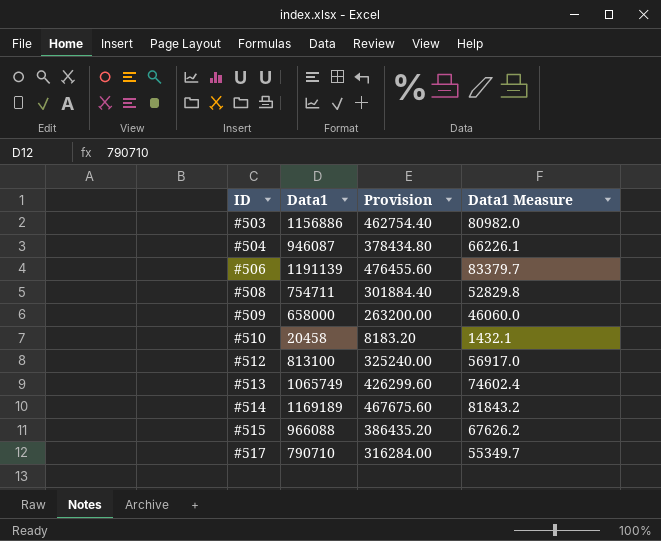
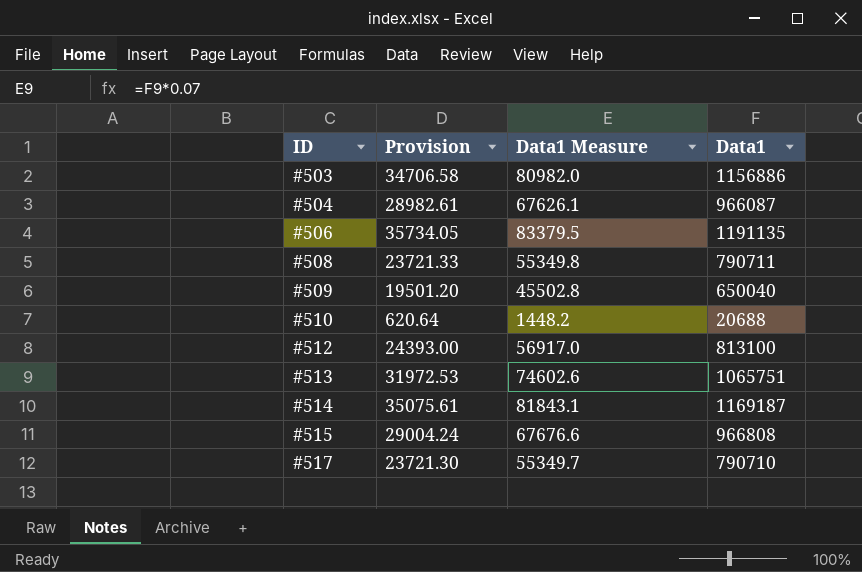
column Provision | formula: [Data1] * 0.4 -> [Data1] * 0.03
column Data1 | position: 2 -> 4
#504 | Data1 Measure: 66226.1 -> 67626.1
#504 | Data1: 946087 -> 966087
#506 | Data1 Measure: 83379.7 -> 83379.5
#506 | Data1: 1191139 -> 1191135
#508 | Data1 Measure: 52829.8 -> 55349.8
#508 | Data1: 754711 -> 790711
#509 | Data1 Measure: 46060.0 -> 45502.8
#509 | Data1: 658000 -> 650040
#510 | Data1 Measure: 1432.1 -> 1448.2
#510 | Data1: 20458 -> 20688
#513 | Data1 Measure: 74602.4 -> 74602.6
#513 | Data1: 1065749 -> 1065751
#514 | Data1 Measure: 81843.2 -> 81843.1
#514 | Data1: 1169189 -> 1169187
#515 | Data1 Measure: 67626.2 -> 67676.6
#515 | Data1: 966088 -> 966808

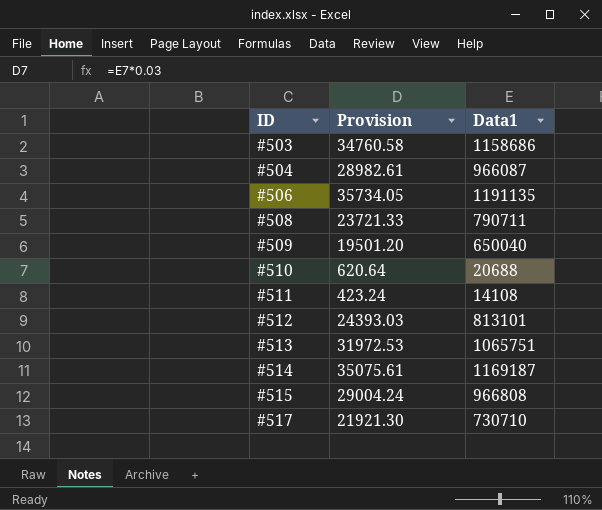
column Data1 Measure | formula: [Data1] * 0.07 -> none
#503 | Provision: 34706.58 -> 34760.58
#503 | Data1: 1156886 -> 1158686
row #511: none -> 423.24 | 14108
#512 | Provision: 24393.00 -> 24393.03
#512 | Data1: 813100 -> 813101
#517 | Provision: 23721.30 -> 21921.30
#517 | Data1: 790710 -> 730710

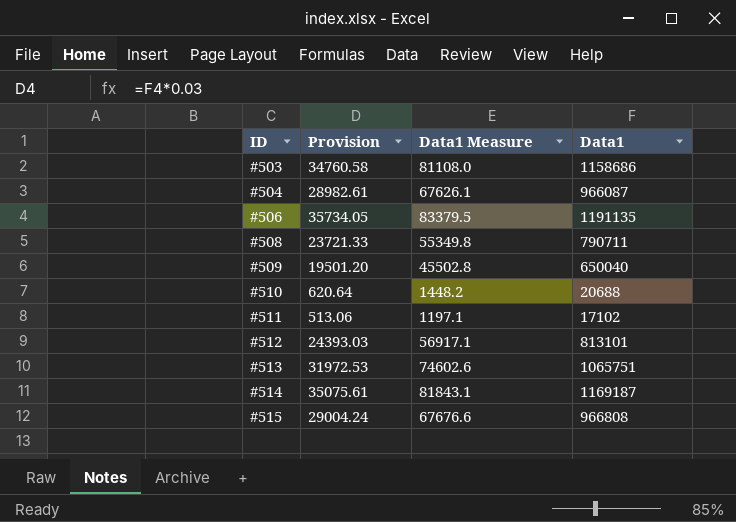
column Data1 Measure | formula: none -> [Data1] * 0.07
row #517: 21921.30 | 730710 -> none
#511 | Provision: 423.24 -> 513.06
#511 | Data1: 14108 -> 17102

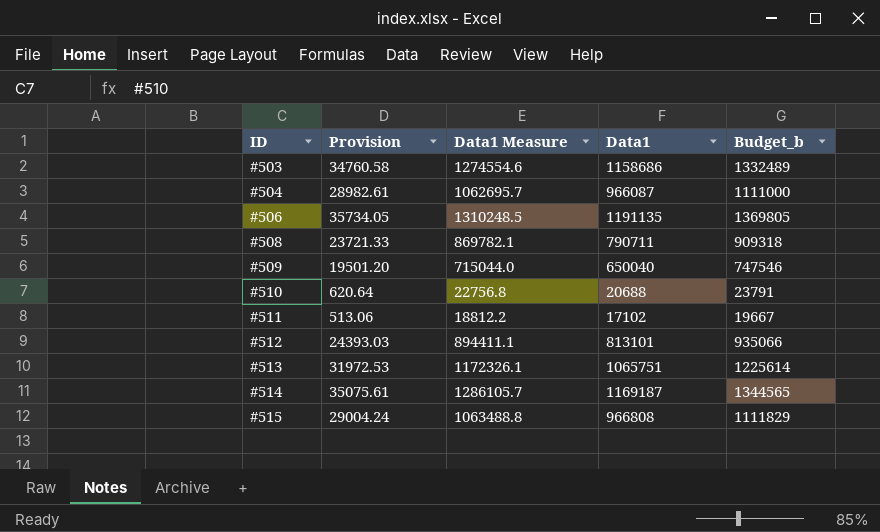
column Data1 Measure | formula: [Data1] * 0.07 -> [Data1] * 1.1
column Budget_b | formula: none -> [Data1] * 1.15

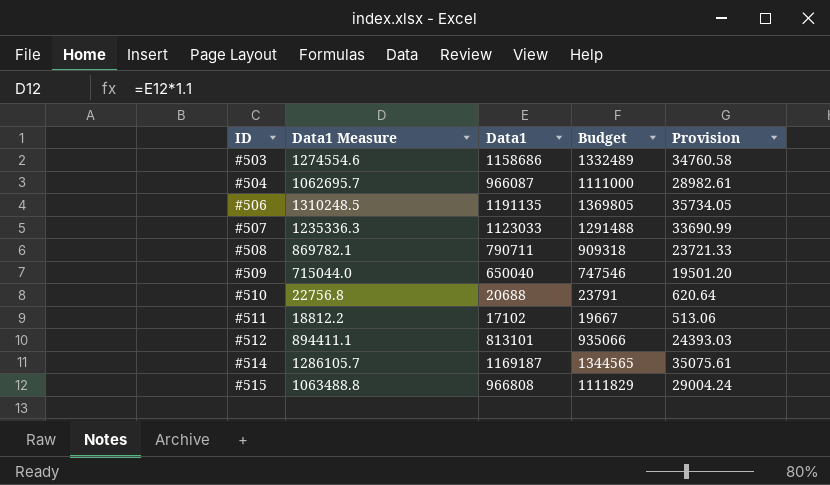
column name: Budget_b -> Budget
column Provision | position: 2 -> 5
row #513: 31972.53 | 1172326.1 | 1065751 | 1225614 -> none
row #507: none -> 1235336.3 | 1123033 | 1291488 | 33690.99

